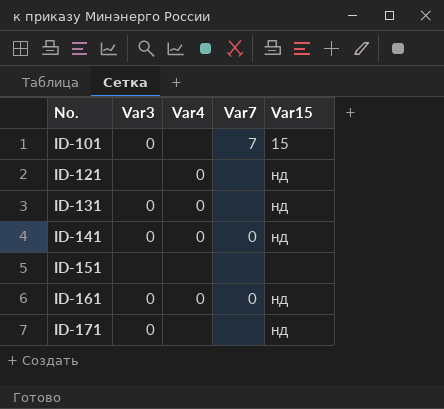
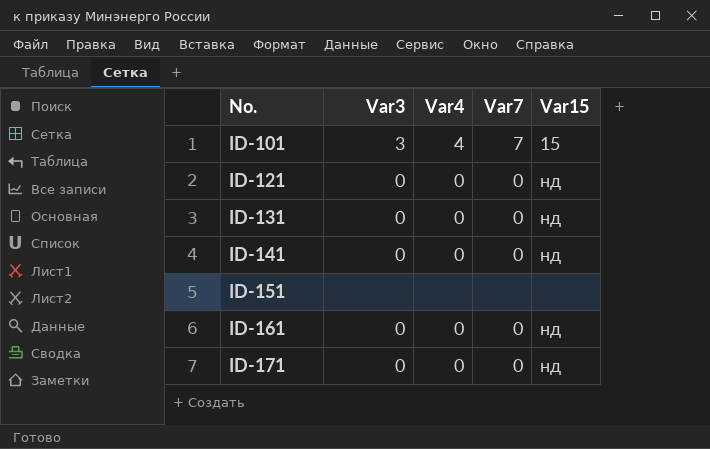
ID-101 | Var3: 0 -> 3
ID-101 | Var4: none -> 4
ID-121 | Var3: none -> 0
ID-121 | Var7: none -> 0
ID-131 | Var7: none -> 0
ID-171 | Var4: none -> 0
ID-171 | Var7: none -> 0

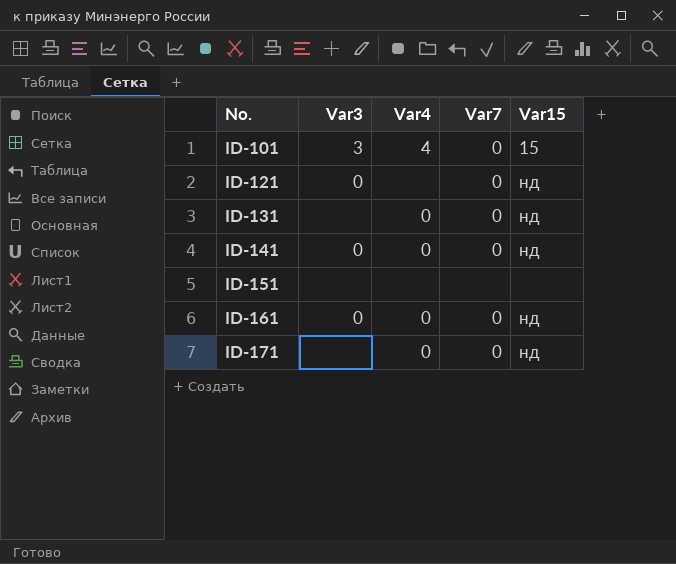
ID-101 | Var7: 7 -> 0
ID-121 | Var4: 0 -> none
ID-131 | Var3: 0 -> none
ID-171 | Var3: 0 -> none

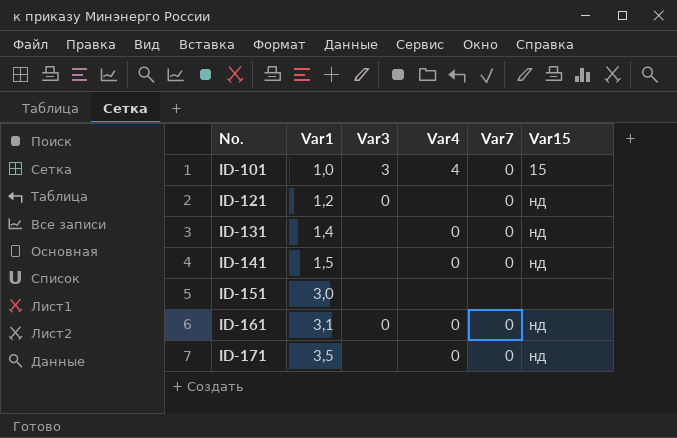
column Var1 | position: none -> 2
ID-141 | Var3: 0 -> none

